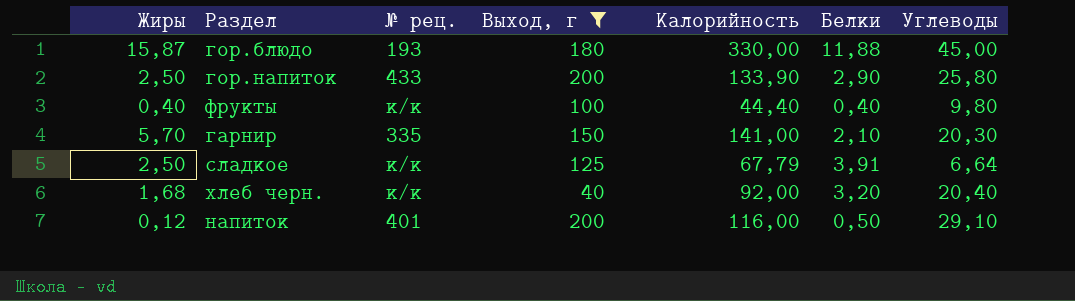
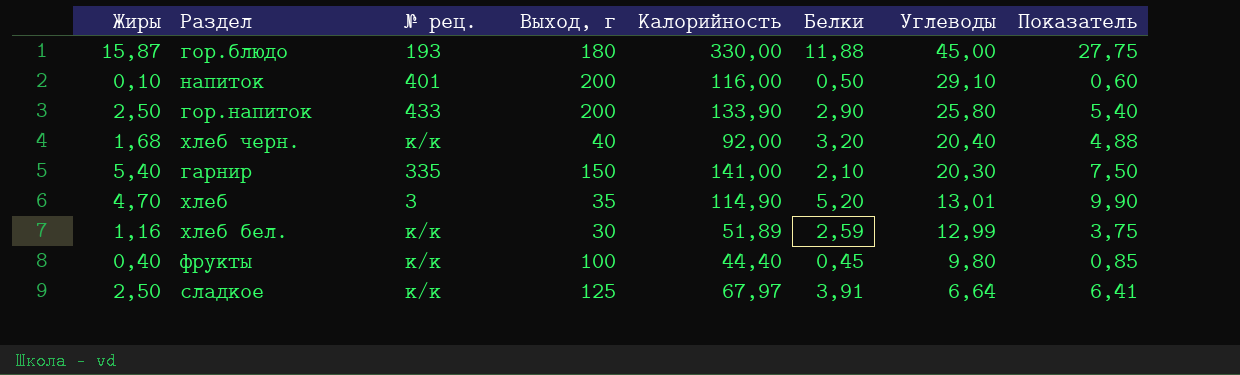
filter: Выход, г >= 40 -> none
row order: none -> Углеводы descending
column Показатель | formula: none -> [Жиры] + [Белки]
напиток | Жиры: 0,12 -> 0,10
гарнир | Жиры: 5,70 -> 5,40
фрукты | Белки: 0,40 -> 0,45
сладкое | Калорийность: 67,79 -> 67,97

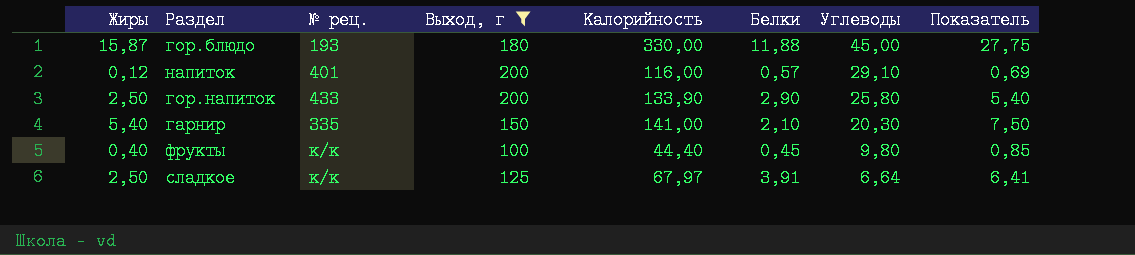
filter: none -> Выход, г >= 100
напиток | Жиры: 0,10 -> 0,12
напиток | Белки: 0,50 -> 0,57
напиток | Показатель: 0,60 -> 0,69

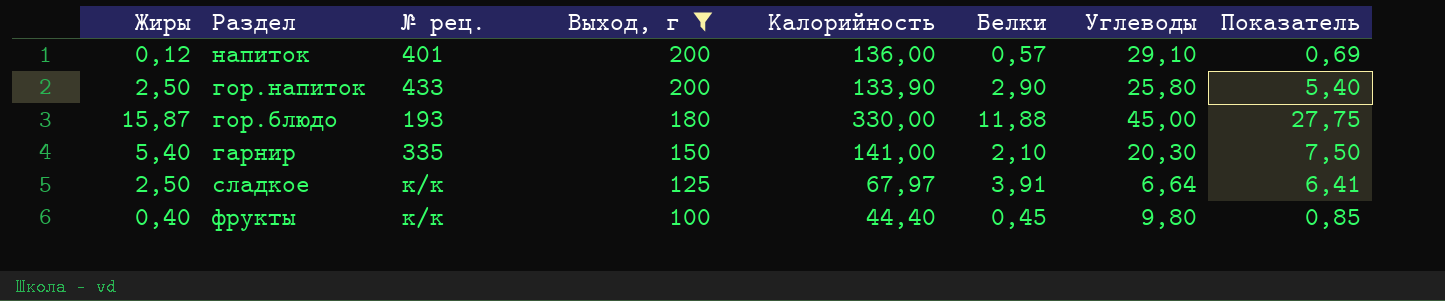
row order: Углеводы descending -> Выход, г descending
напиток | Калорийность: 116,00 -> 136,00

